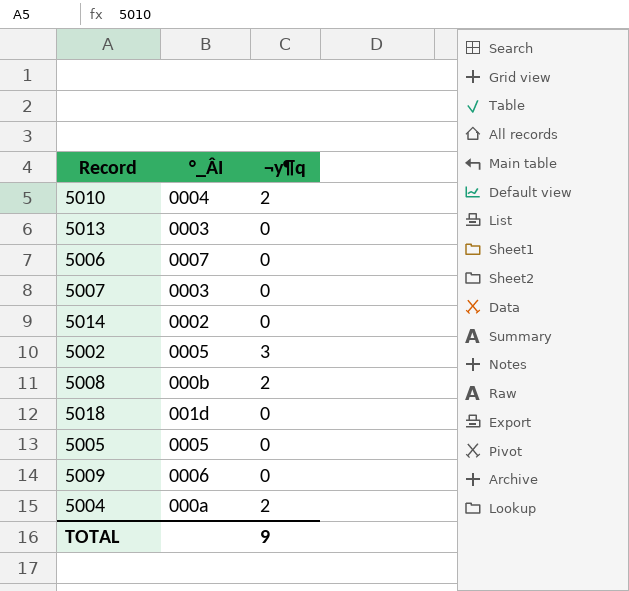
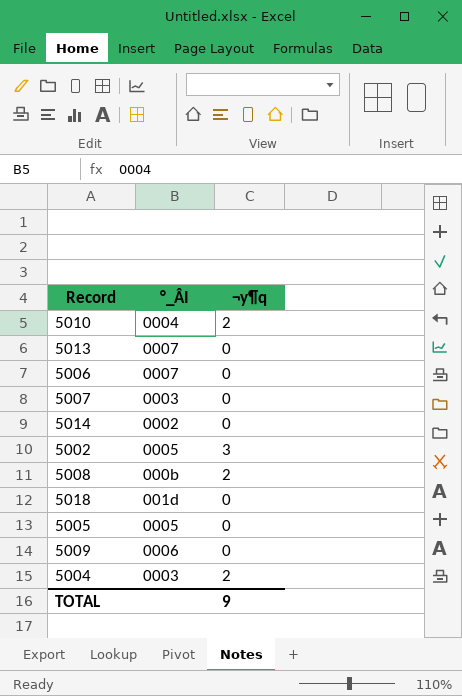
5013 | °_ÂI: 0003 -> 0007
5004 | °_ÂI: 000a -> 0003

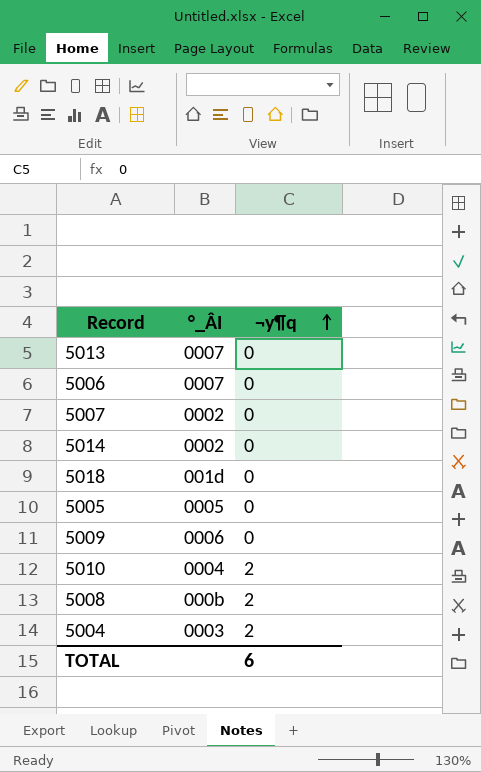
row order: none -> ¬y¶q ascending
row 5002: 0005 | 3 -> none
5007 | °_ÂI: 0003 -> 0002
TOTAL | ¬y¶q: 9 -> 6

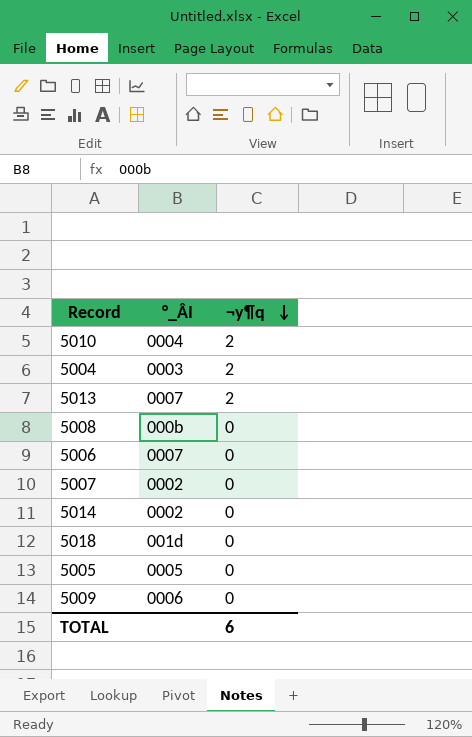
row order: ¬y¶q ascending -> ¬y¶q descending
5013 | ¬y¶q: 0 -> 2
5008 | ¬y¶q: 2 -> 0

